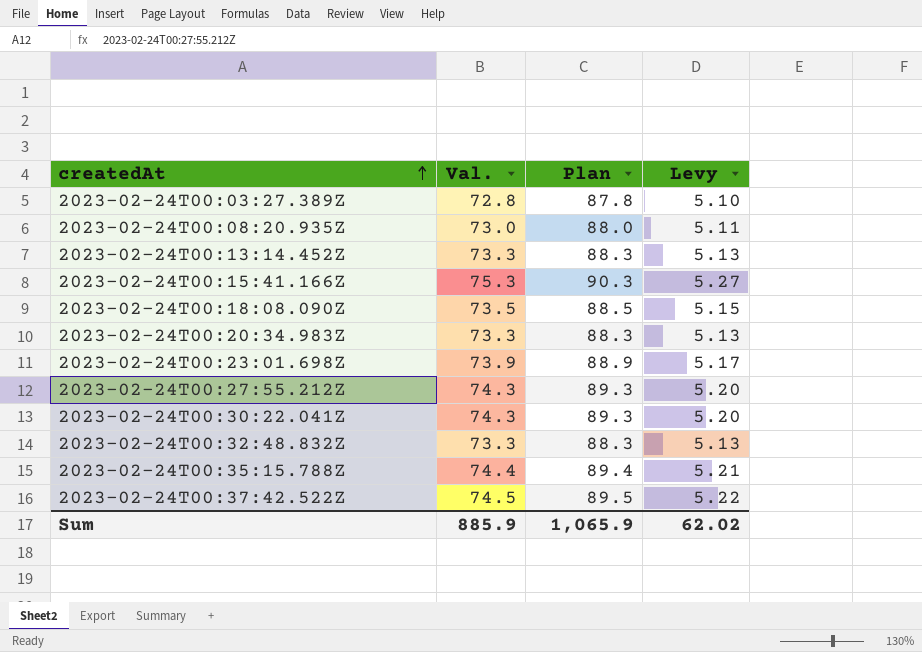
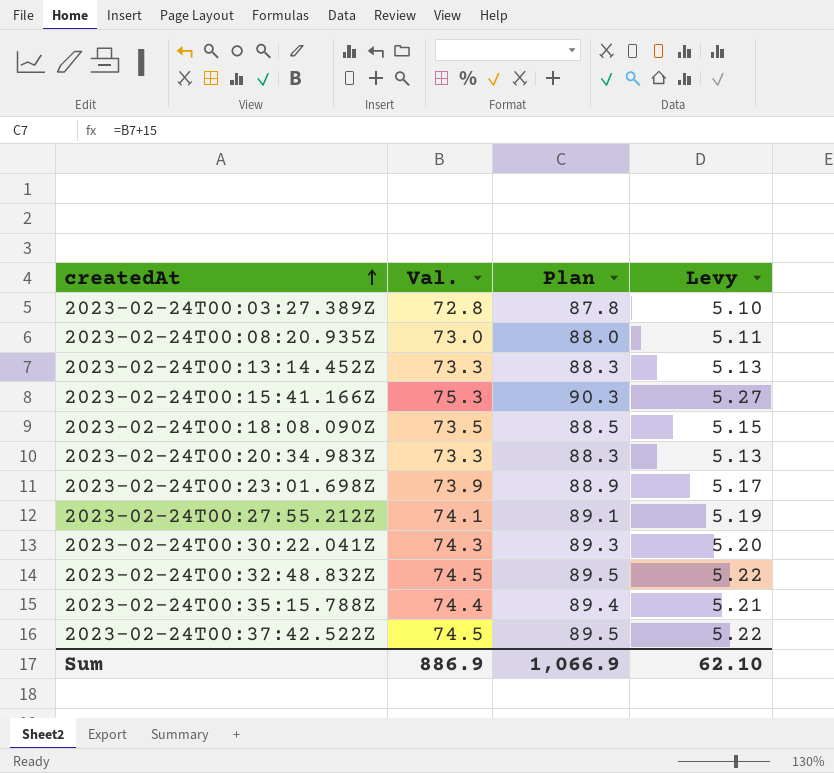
2023-02-24T00:27:55.212Z | Val.: 74.3 -> 74.1
2023-02-24T00:27:55.212Z | Plan: 89.3 -> 89.1
2023-02-24T00:27:55.212Z | Levy: 5.20 -> 5.19
2023-02-24T00:32:48.832Z | Val.: 73.3 -> 74.5
2023-02-24T00:32:48.832Z | Plan: 88.3 -> 89.5
2023-02-24T00:32:48.832Z | Levy: 5.13 -> 5.22
Sum | Val.: 885.9 -> 886.9
Sum | Plan: 1,065.9 -> 1,066.9
Sum | Levy: 62.02 -> 62.10

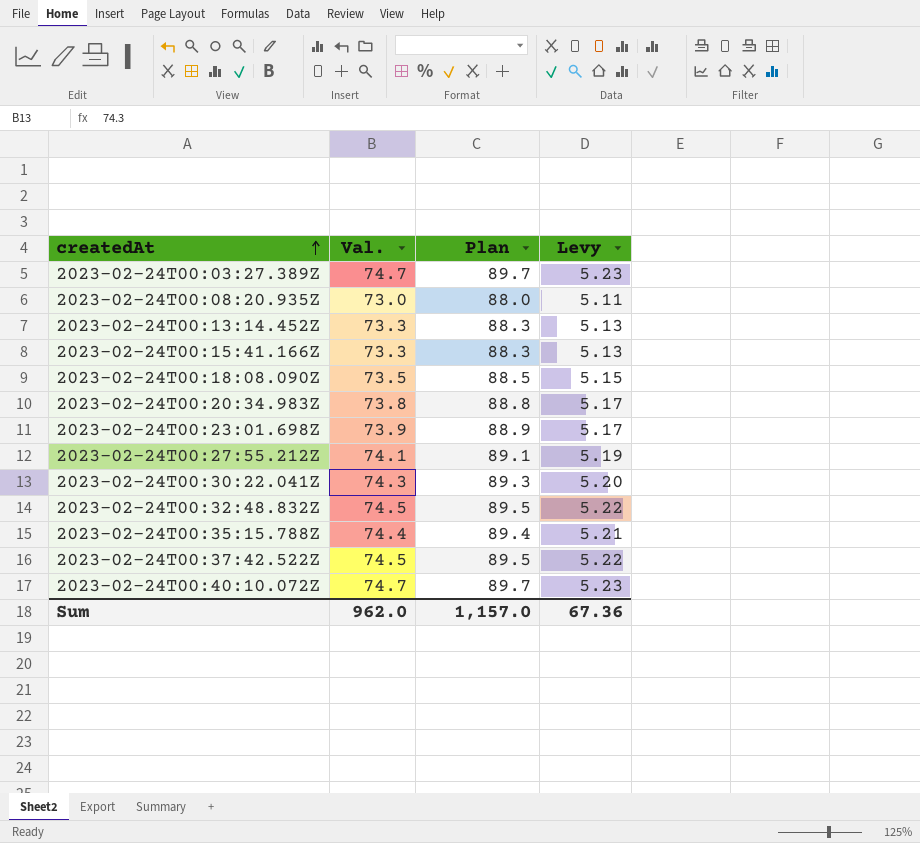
2023-02-24T00:03:27.389Z | Val.: 72.8 -> 74.7
2023-02-24T00:03:27.389Z | Plan: 87.8 -> 89.7
2023-02-24T00:03:27.389Z | Levy: 5.10 -> 5.23
2023-02-24T00:15:41.166Z | Val.: 75.3 -> 73.3
2023-02-24T00:15:41.166Z | Plan: 90.3 -> 88.3
2023-02-24T00:15:41.166Z | Levy: 5.27 -> 5.13
2023-02-24T00:20:34.983Z | Val.: 73.3 -> 73.8
2023-02-24T00:20:34.983Z | Plan: 88.3 -> 88.8
2023-02-24T00:20:34.983Z | Levy: 5.13 -> 5.17
row 2023-02-24T00:40:10.072Z: none -> 74.7 | 89.7 | 5.23
Sum | Val.: 886.9 -> 962.0
Sum | Plan: 1,066.9 -> 1,157.0
Sum | Levy: 62.10 -> 67.36

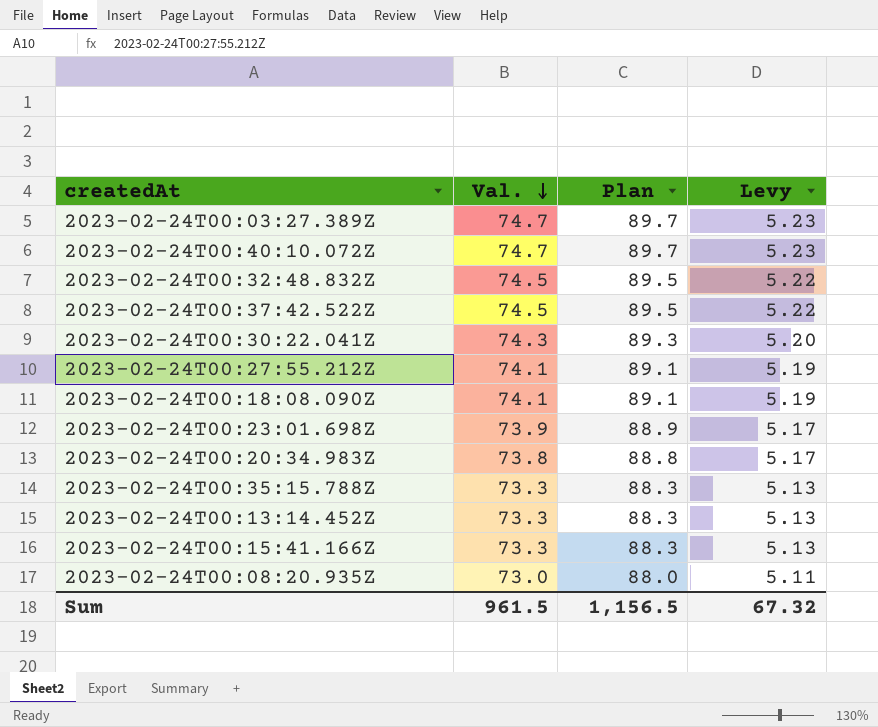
row order: createdAt ascending -> Val. descending
2023-02-24T00:18:08.090Z | Val.: 73.5 -> 74.1
2023-02-24T00:18:08.090Z | Plan: 88.5 -> 89.1
2023-02-24T00:18:08.090Z | Levy: 5.15 -> 5.19
2023-02-24T00:35:15.788Z | Val.: 74.4 -> 73.3
2023-02-24T00:35:15.788Z | Plan: 89.4 -> 88.3
2023-02-24T00:35:15.788Z | Levy: 5.21 -> 5.13
Sum | Val.: 962.0 -> 961.5
Sum | Plan: 1,157.0 -> 1,156.5
Sum | Levy: 67.36 -> 67.32

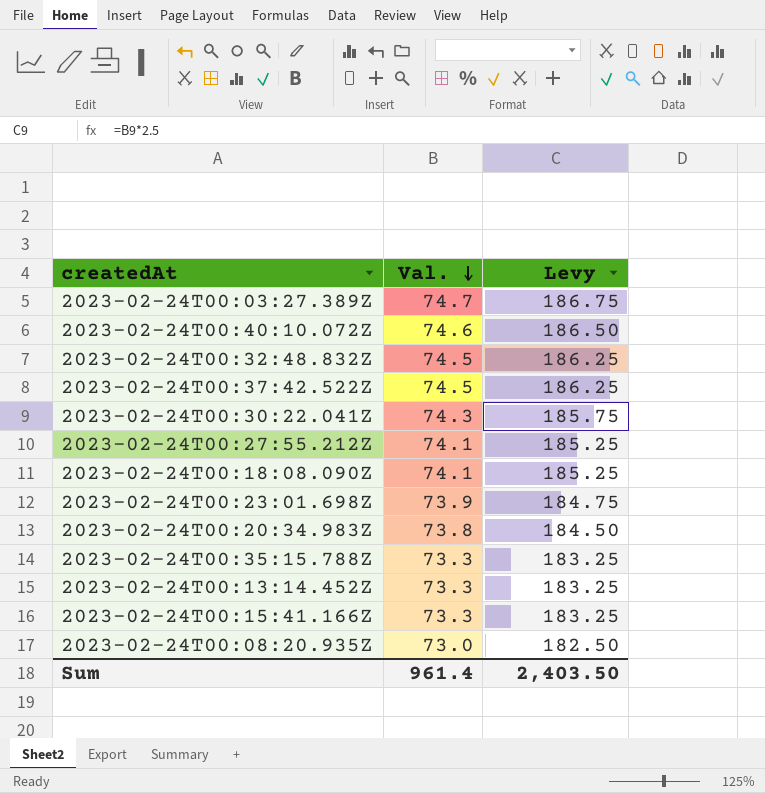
column Plan | formula: [Val.] + 15 -> none
column Levy | formula: [Val.] * 0.07 -> [Val.] * 2.5
2023-02-24T00:40:10.072Z | Val.: 74.7 -> 74.6
Sum | Val.: 961.5 -> 961.4
Sum | Levy: 67.32 -> 2,403.50

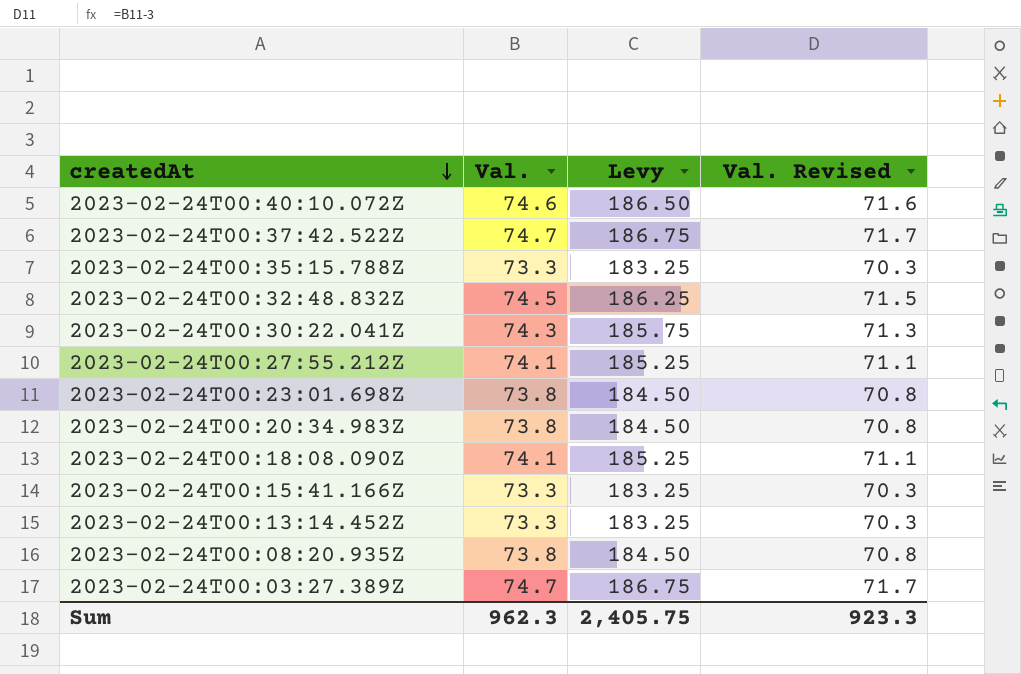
row order: Val. descending -> createdAt descending
column Val. Revised | formula: none -> [Val.] - 3
2023-02-24T00:37:42.522Z | Val.: 74.5 -> 74.7
2023-02-24T00:37:42.522Z | Levy: 186.25 -> 186.75
2023-02-24T00:23:01.698Z | Val.: 73.9 -> 73.8
2023-02-24T00:23:01.698Z | Levy: 184.75 -> 184.50
2023-02-24T00:08:20.935Z | Val.: 73.0 -> 73.8
2023-02-24T00:08:20.935Z | Levy: 182.50 -> 184.50
Sum | Val.: 961.4 -> 962.3
Sum | Levy: 2,403.50 -> 2,405.75

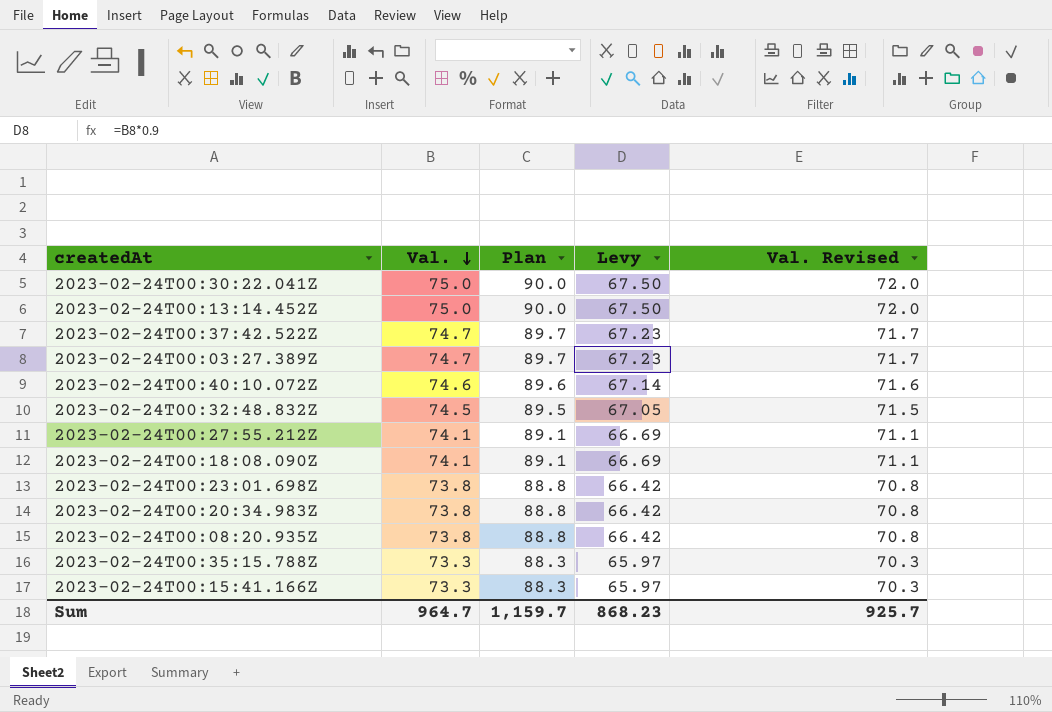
row order: createdAt descending -> Val. descending
column Plan | formula: none -> [Val.] + 15
column Levy | formula: [Val.] * 2.5 -> [Val.] * 0.9
2023-02-24T00:30:22.041Z | Val.: 74.3 -> 75.0
2023-02-24T00:30:22.041Z | Val. Revised: 71.3 -> 72.0
2023-02-24T00:13:14.452Z | Val.: 73.3 -> 75.0
2023-02-24T00:13:14.452Z | Val. Revised: 70.3 -> 72.0
Sum | Val.: 962.3 -> 964.7
Sum | Levy: 2,405.75 -> 868.23
Sum | Val. Revised: 923.3 -> 925.7

